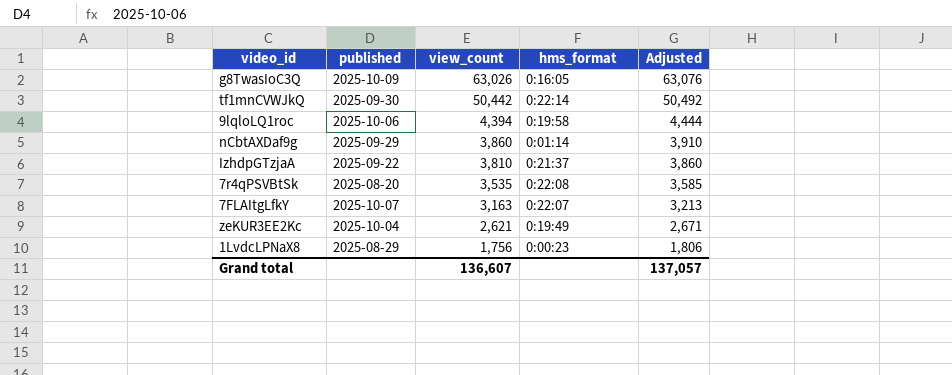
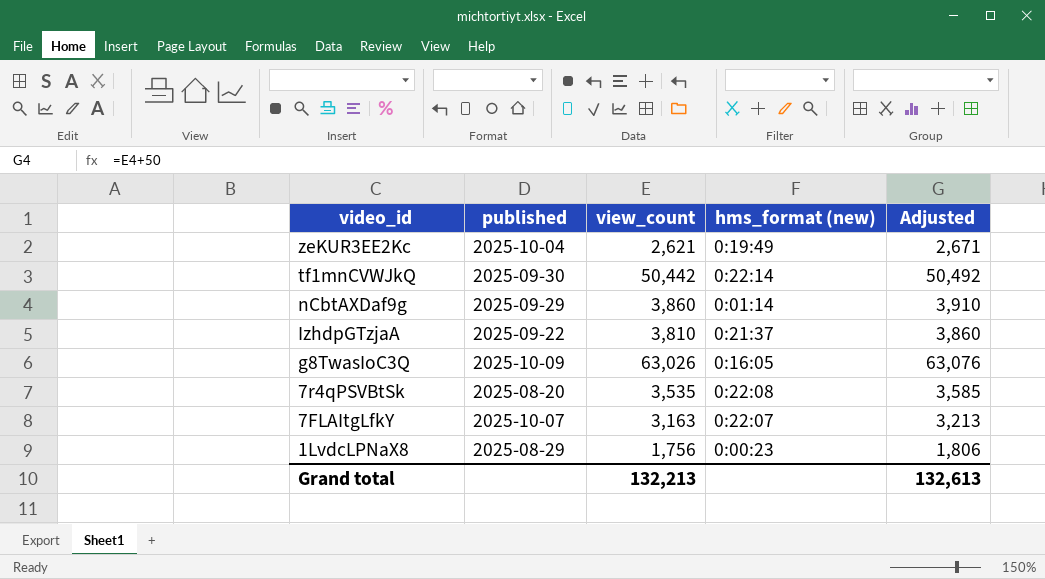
row order: view_count descending -> video_id descending
column name: hms_format -> hms_format (new)
row 9lqloLQ1roc: 2025-10-06 | 4,394 | 0:19:58 | 4,444 -> none
Grand total | view_count: 136,607 -> 132,213
Grand total | Adjusted: 137,057 -> 132,613

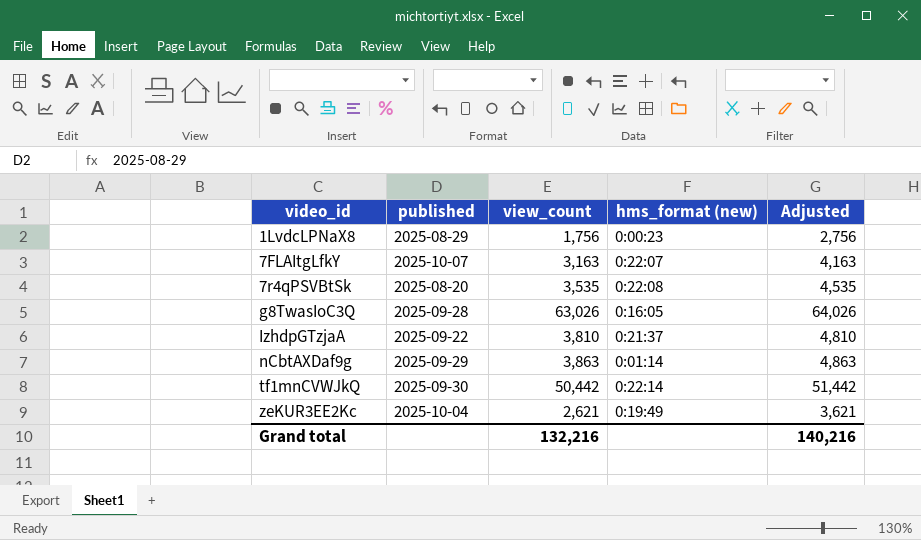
row order: video_id descending -> video_id ascending
column Adjusted | formula: [view_count] + 50 -> [view_count] + 1000
g8TwasIoC3Q | published: 2025-10-09 -> 2025-09-28
nCbtAXDaf9g | view_count: 3,860 -> 3,863
Grand total | view_count: 132,213 -> 132,216
Grand total | Adjusted: 132,613 -> 140,216

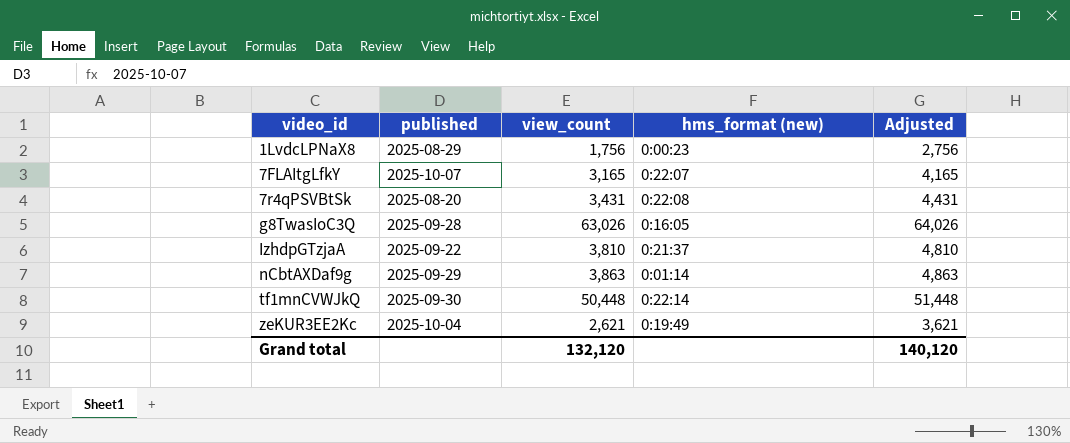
7FLAItgLfkY | view_count: 3,163 -> 3,165
7FLAItgLfkY | Adjusted: 4,163 -> 4,165
7r4qPSVBtSk | view_count: 3,535 -> 3,431
7r4qPSVBtSk | Adjusted: 4,535 -> 4,431
tf1mnCVWJkQ | view_count: 50,442 -> 50,448
tf1mnCVWJkQ | Adjusted: 51,442 -> 51,448
Grand total | view_count: 132,216 -> 132,120
Grand total | Adjusted: 140,216 -> 140,120

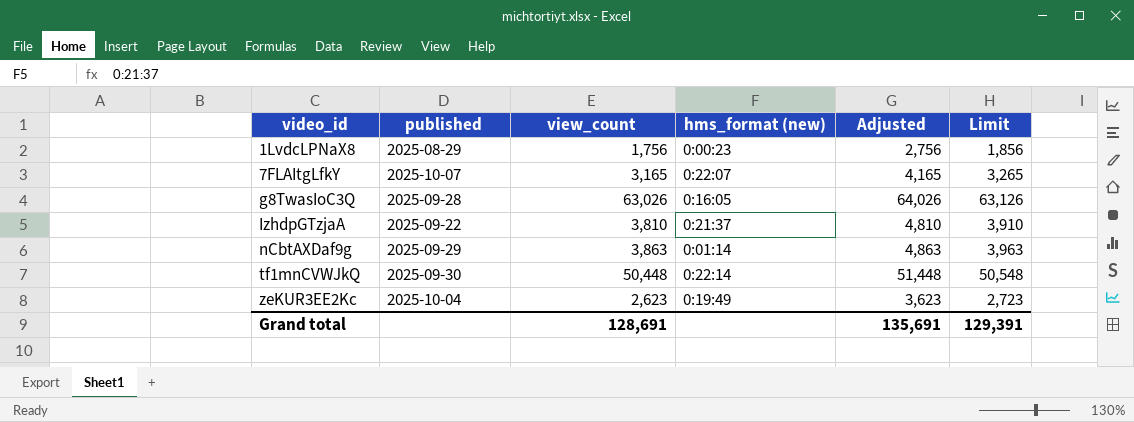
column Limit | formula: none -> [view_count] + 100
row 7r4qPSVBtSk: 2025-08-20 | 3,431 | 0:22:08 | 4,431 -> none
zeKUR3EE2Kc | view_count: 2,621 -> 2,623
zeKUR3EE2Kc | Adjusted: 3,621 -> 3,623
Grand total | view_count: 132,120 -> 128,691
Grand total | Adjusted: 140,120 -> 135,691

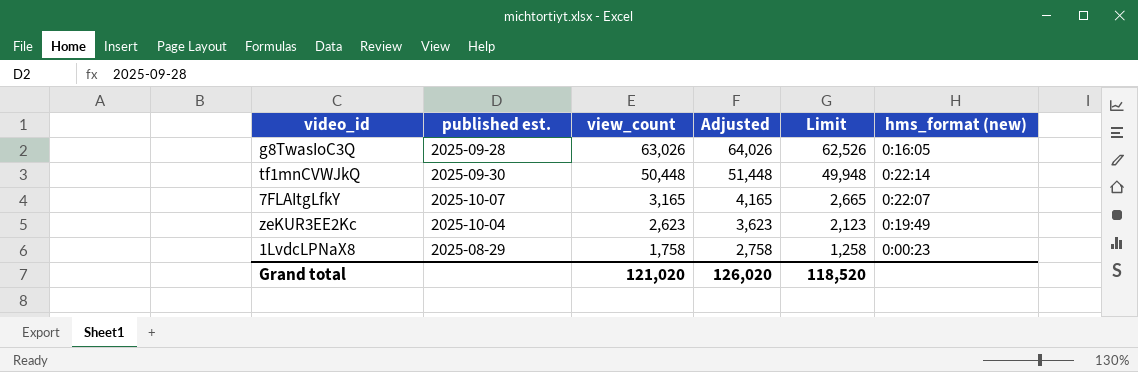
row order: video_id ascending -> view_count descending
column name: published -> published est.
column Limit | formula: [view_count] + 100 -> [view_count] - 500
column hms_format (new) | position: 4 -> 6
row IzhdpGTzjaA: 2025-09-22 | 3,810 | 0:21:37 | 4,810 | 3,910 -> none
row nCbtAXDaf9g: 2025-09-29 | 3,863 | 0:01:14 | 4,863 | 3,963 -> none
1LvdcLPNaX8 | view_count: 1,756 -> 1,758
1LvdcLPNaX8 | Adjusted: 2,756 -> 2,758
Grand total | view_count: 128,691 -> 121,020
Grand total | Adjusted: 135,691 -> 126,020
Grand total | Limit: 129,391 -> 118,520

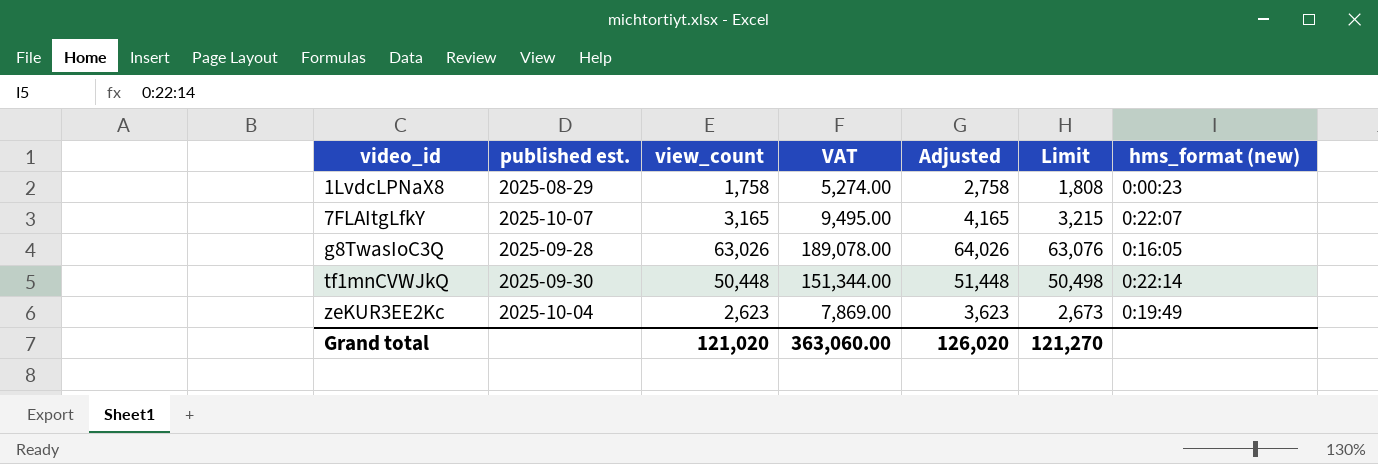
row order: view_count descending -> video_id ascending
column VAT | formula: none -> [view_count] * 3
column Limit | formula: [view_count] - 500 -> [view_count] + 50
Grand total | Limit: 118,520 -> 121,270

